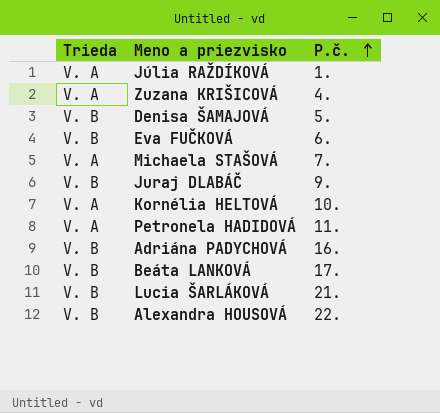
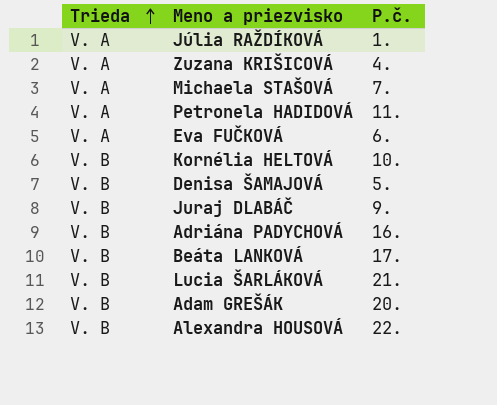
row order: P.č. ascending -> Trieda ascending
Eva FUČKOVÁ | Trieda: V. B -> V. A
Kornélia HELTOVÁ | Trieda: V. A -> V. B
row Adam GREŠÁK: none -> V. B | 20.

